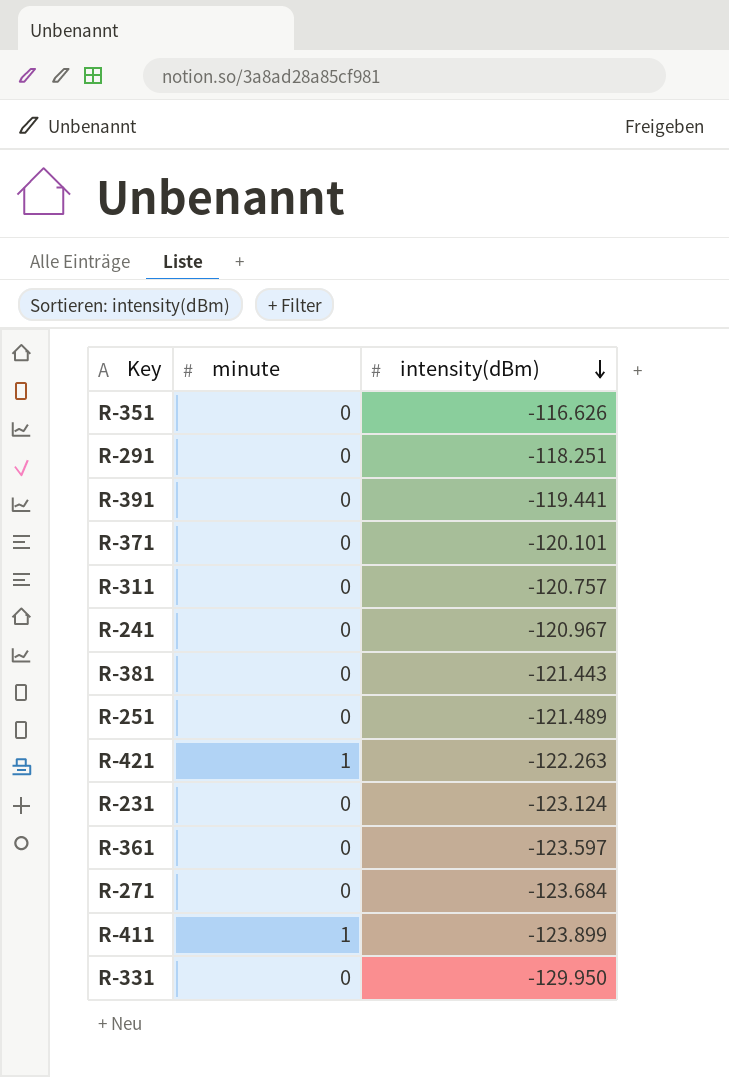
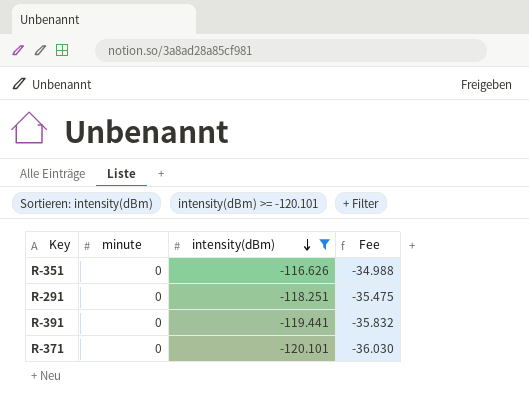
filter: none -> intensity(dBm) >= -120.101
column Fee | formula: none -> [intensity(dBm)] * 0.3

